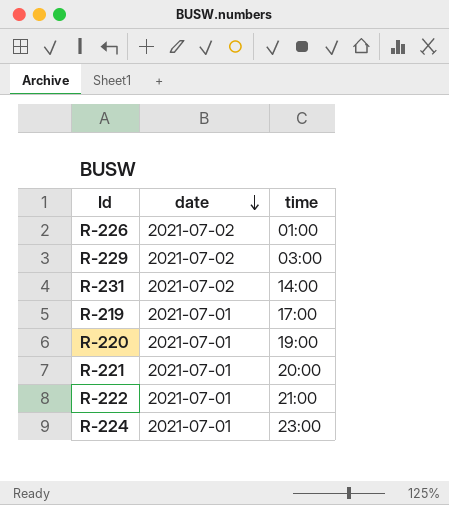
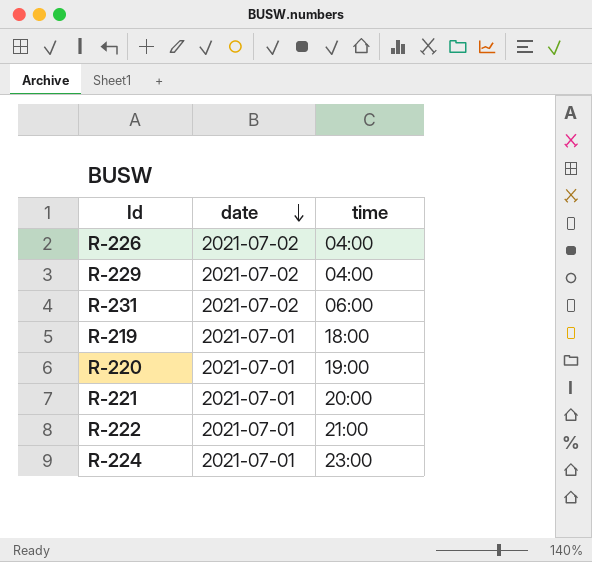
R-226 | time: 01:00 -> 04:00
R-229 | time: 03:00 -> 04:00
R-231 | time: 14:00 -> 06:00
R-219 | time: 17:00 -> 18:00

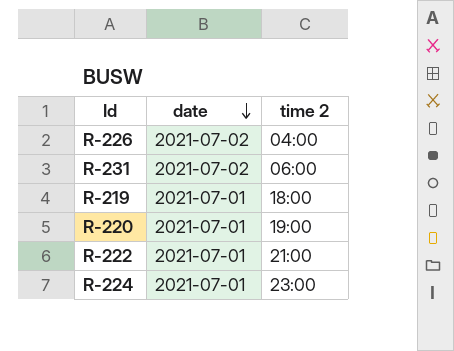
column name: time -> time 2
row R-229: 2021-07-02 | 04:00 -> none
row R-221: 2021-07-01 | 20:00 -> none

